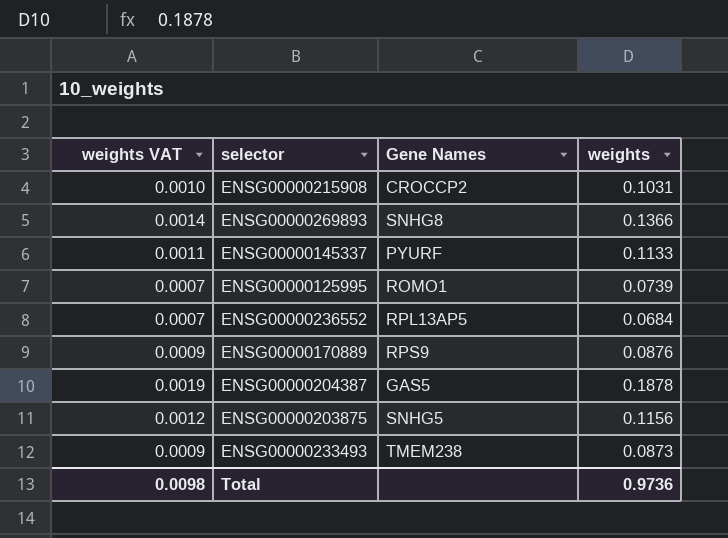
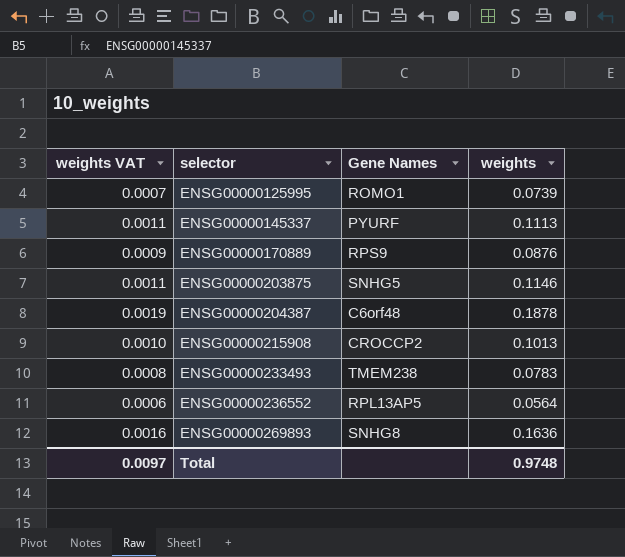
row order: none -> selector ascending
ENSG00000145337 | weights: 0.1133 -> 0.1113
ENSG00000203875 | weights VAT: 0.0012 -> 0.0011
ENSG00000203875 | weights: 0.1156 -> 0.1146
ENSG00000204387 | Gene Names: GAS5 -> C6orf48
ENSG00000215908 | weights: 0.1031 -> 0.1013
ENSG00000233493 | weights VAT: 0.0009 -> 0.0008
ENSG00000233493 | weights: 0.0873 -> 0.0783
ENSG00000236552 | weights VAT: 0.0007 -> 0.0006
ENSG00000236552 | weights: 0.0684 -> 0.0564
ENSG00000269893 | weights VAT: 0.0014 -> 0.0016
ENSG00000269893 | weights: 0.1366 -> 0.1636
Total | weights VAT: 0.0098 -> 0.0097
Total | weights: 0.9736 -> 0.9748

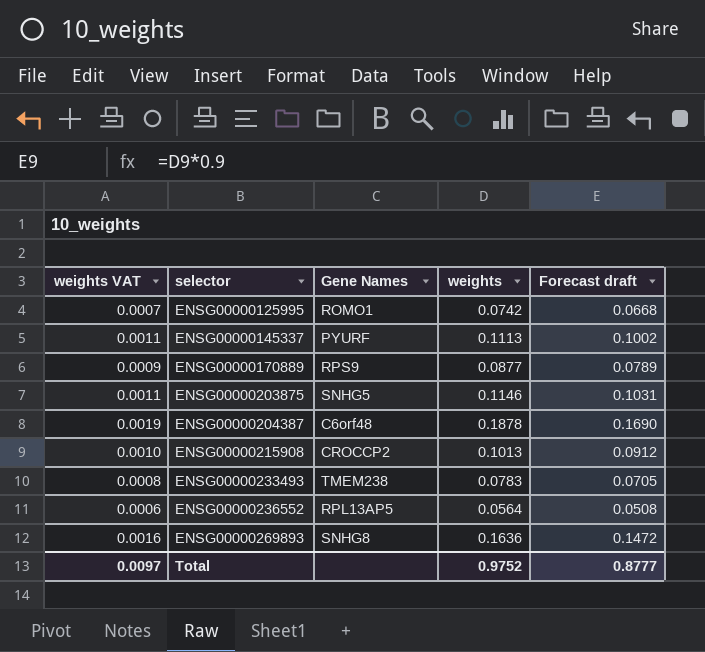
column Forecast draft | formula: none -> [weights] * 0.9
ENSG00000125995 | weights: 0.0739 -> 0.0742
ENSG00000170889 | weights: 0.0876 -> 0.0877
Total | weights: 0.9748 -> 0.9752

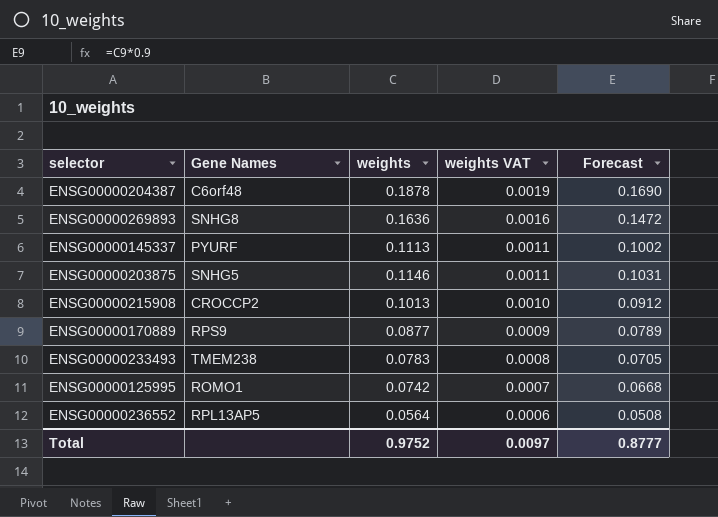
row order: selector ascending -> weights VAT descending
column weights VAT | position: 1 -> 4
column name: Forecast draft -> Forecast

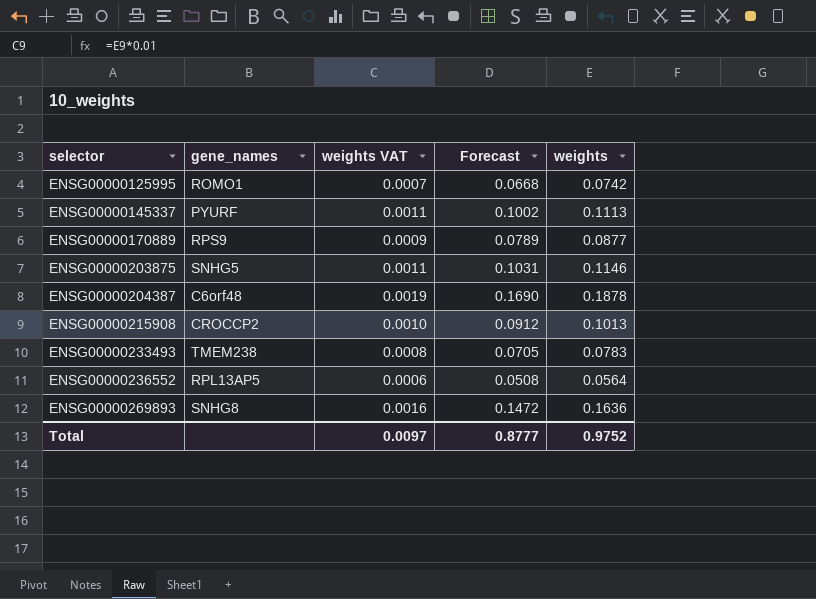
row order: weights VAT descending -> selector ascending
column name: Gene Names -> gene_names
column weights | position: 3 -> 5

